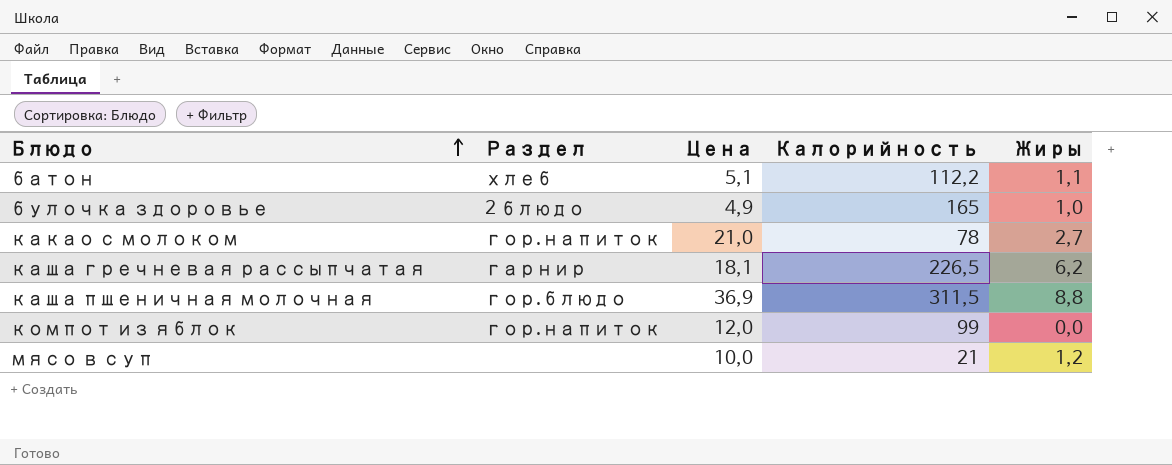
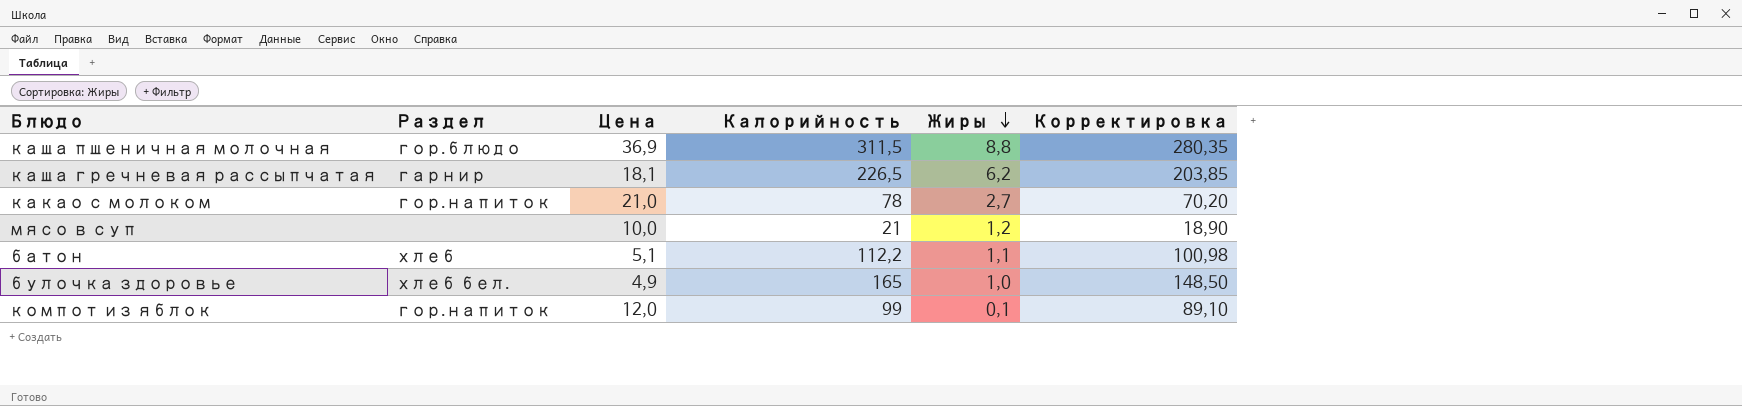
row order: Блюдо ascending -> Жиры descending
column Корректировка | formula: none -> [Калорийность] * 0,9
булочка здоровье | Раздел: 2 блюдо -> хлеб бел.
компот из яблок | Жиры: 0,0 -> 0,1

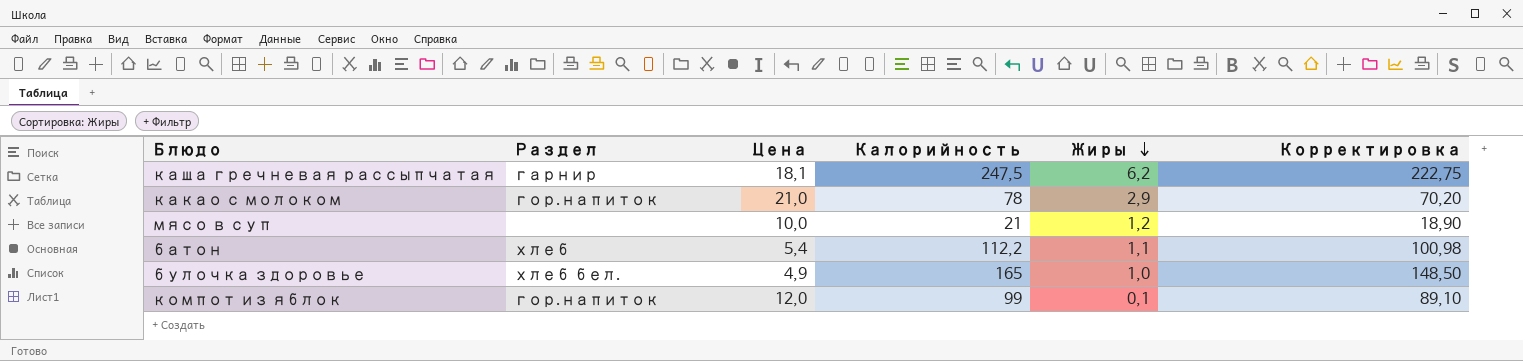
row каша пшеничная молочная: гор.блюдо | 36,9 | 311,5 | 8,8 | 280,35 -> none
каша гречневая рассыпчатая | Калорийность: 226,5 -> 247,5
каша гречневая рассыпчатая | Корректировка: 203,85 -> 222,75
какао с молоком | Жиры: 2,7 -> 2,9
батон | Цена: 5,1 -> 5,4

